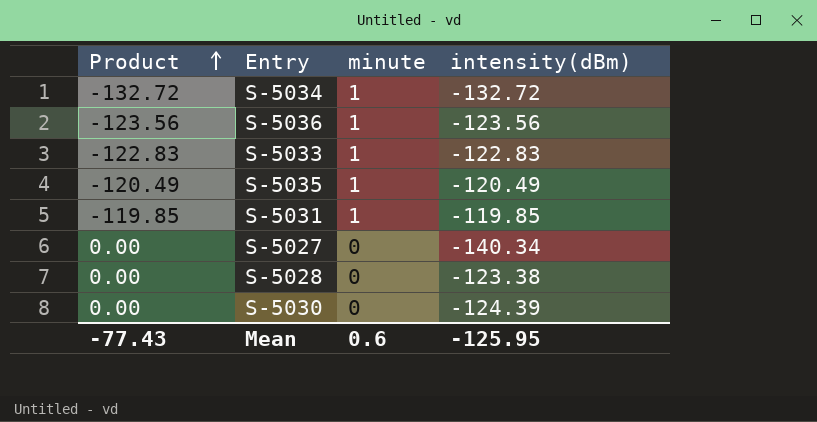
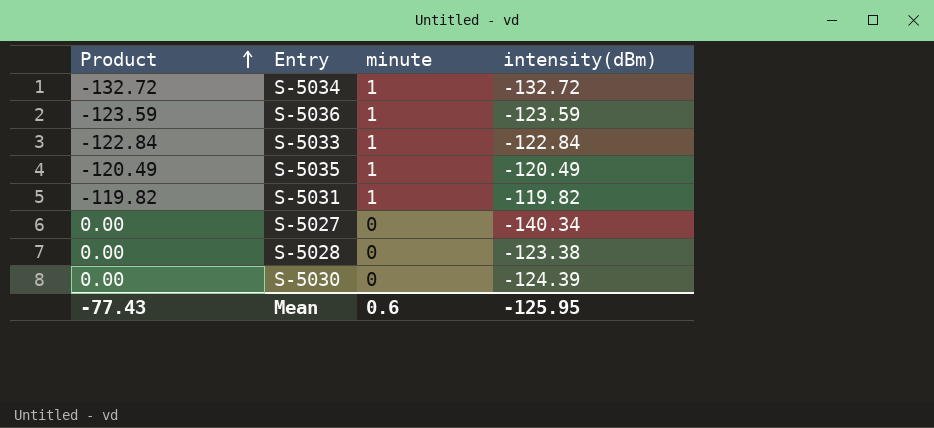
S-5036 | Product: -123.56 -> -123.59
S-5036 | intensity(dBm): -123.56 -> -123.59
S-5033 | Product: -122.83 -> -122.84
S-5033 | intensity(dBm): -122.83 -> -122.84
S-5031 | Product: -119.85 -> -119.82
S-5031 | intensity(dBm): -119.85 -> -119.82

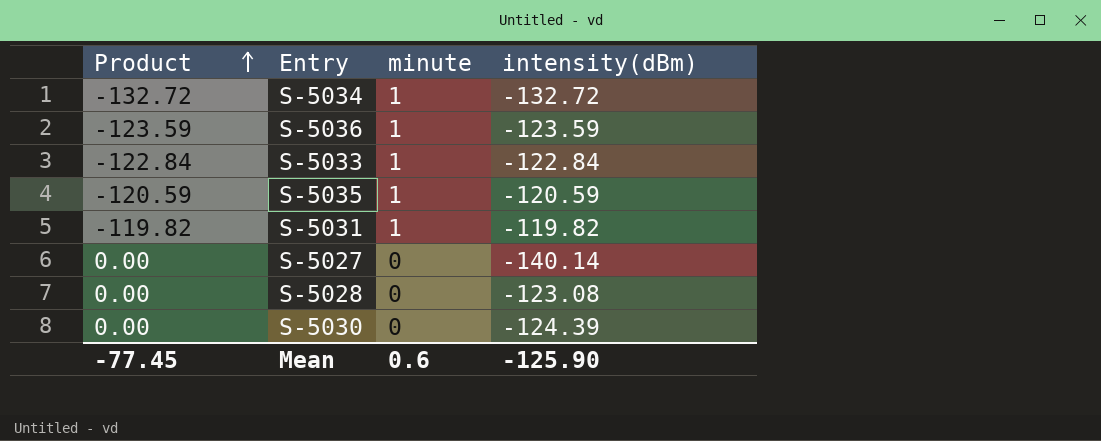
S-5035 | Product: -120.49 -> -120.59
S-5035 | intensity(dBm): -120.49 -> -120.59
S-5027 | intensity(dBm): -140.34 -> -140.14
S-5028 | intensity(dBm): -123.38 -> -123.08
Mean | Product: -77.43 -> -77.45
Mean | intensity(dBm): -125.95 -> -125.90

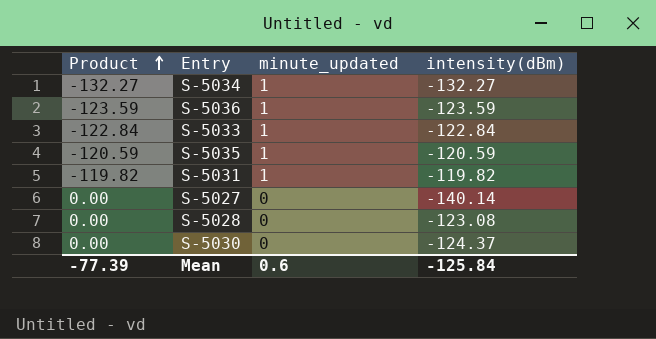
column name: minute -> minute_updated
S-5034 | Product: -132.72 -> -132.27
S-5034 | intensity(dBm): -132.72 -> -132.27
S-5030 | intensity(dBm): -124.39 -> -124.37
Mean | Product: -77.45 -> -77.39
Mean | intensity(dBm): -125.90 -> -125.84

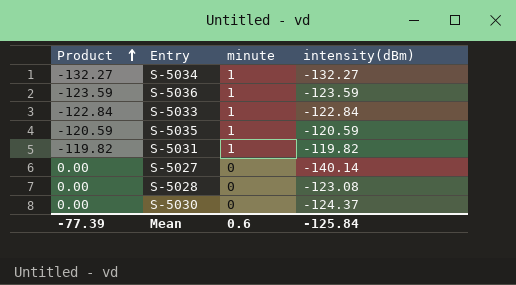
column name: minute_updated -> minute

